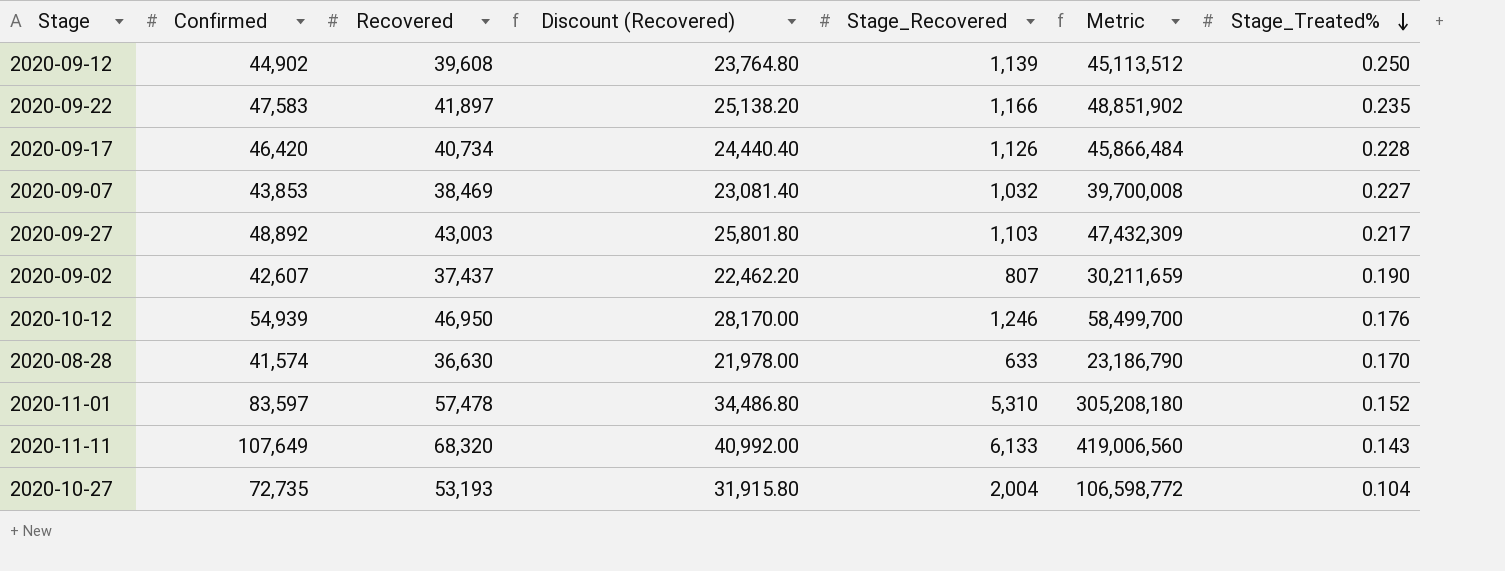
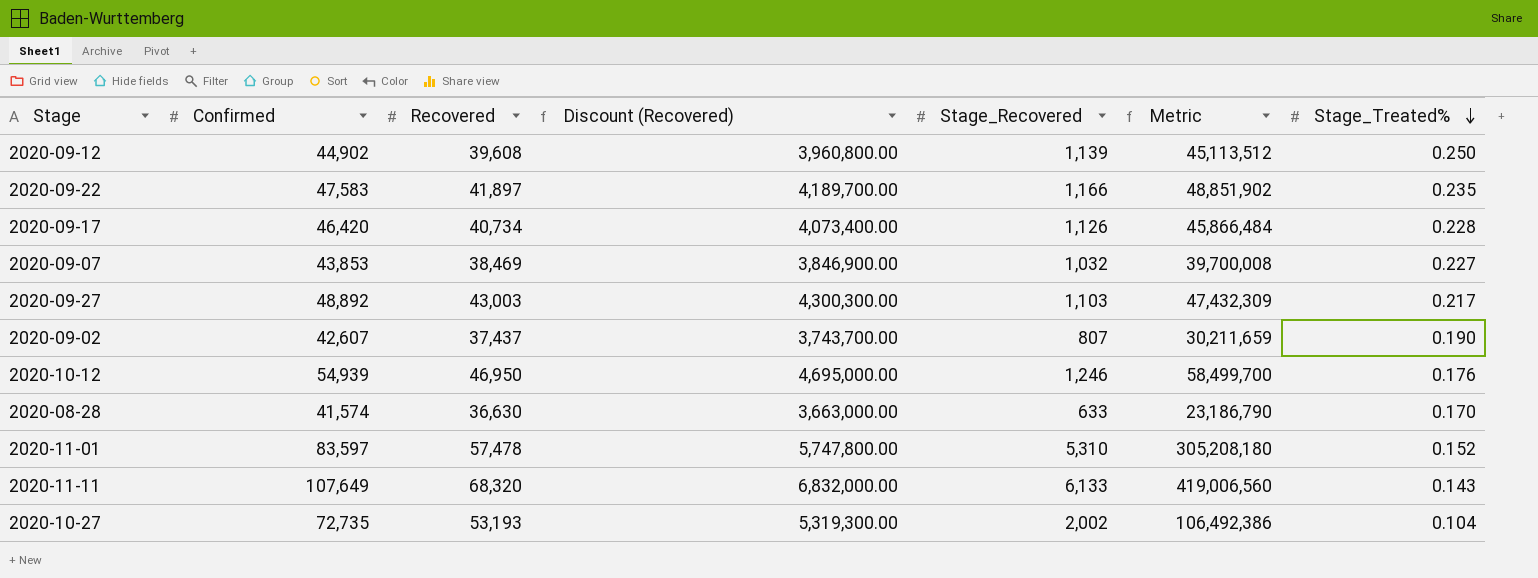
column Discount (Recovered) | formula: [Recovered] * 0.6 -> [Recovered] * 100
2020-10-27 | Stage_Recovered: 2,004 -> 2,002
2020-10-27 | Metric: 106,598,772 -> 106,492,386

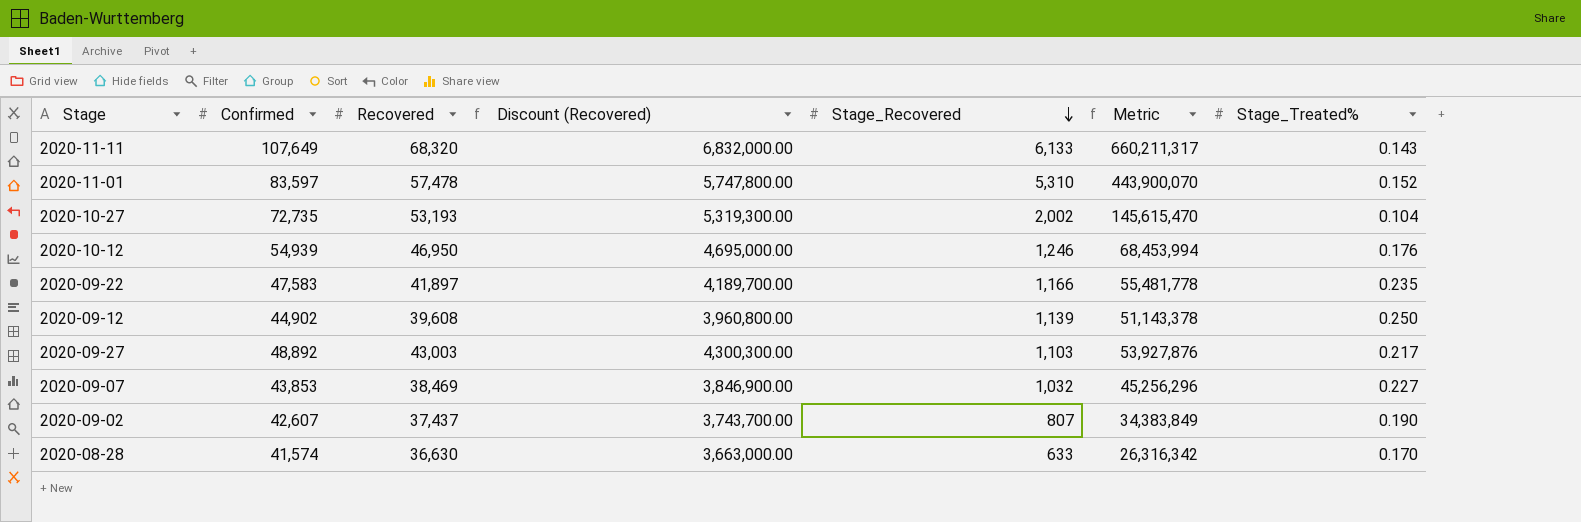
row order: Stage_Treated% descending -> Stage_Recovered descending
column Metric | formula: [Recovered] * [Stage_Recovered] -> [Confirmed] * [Stage_Recovered]
row 2020-09-17: 46,420 | 40,734 | 4,073,400.00 | 1,126 | 45,866,484 | 0.228 -> none

